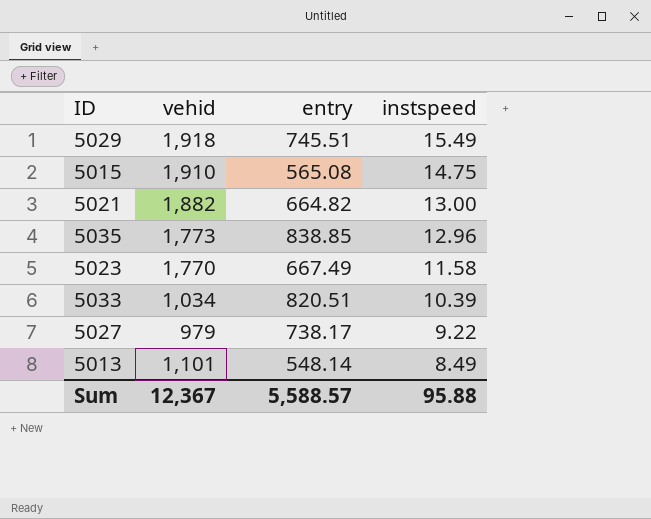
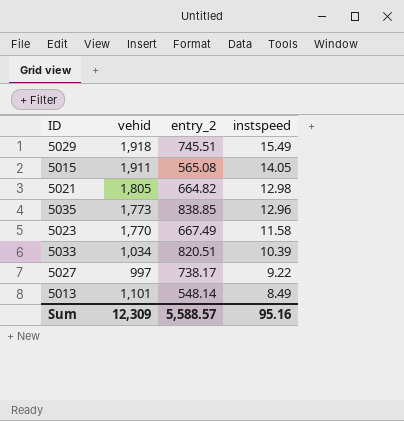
column name: entry -> entry_2
5015 | vehid: 1,910 -> 1,911
5015 | instspeed: 14.75 -> 14.05
5021 | vehid: 1,882 -> 1,805
5021 | instspeed: 13.00 -> 12.98
5027 | vehid: 979 -> 997
Sum | vehid: 12,367 -> 12,309
Sum | instspeed: 95.88 -> 95.16

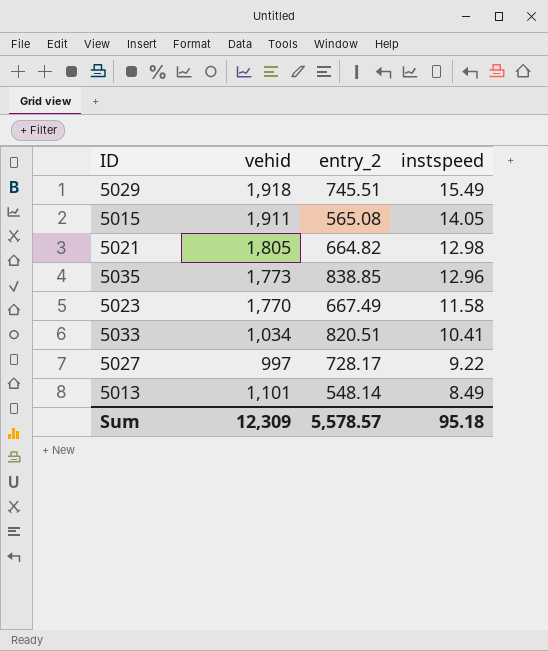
5033 | instspeed: 10.39 -> 10.41
5027 | entry_2: 738.17 -> 728.17
Sum | entry_2: 5,588.57 -> 5,578.57
Sum | instspeed: 95.16 -> 95.18

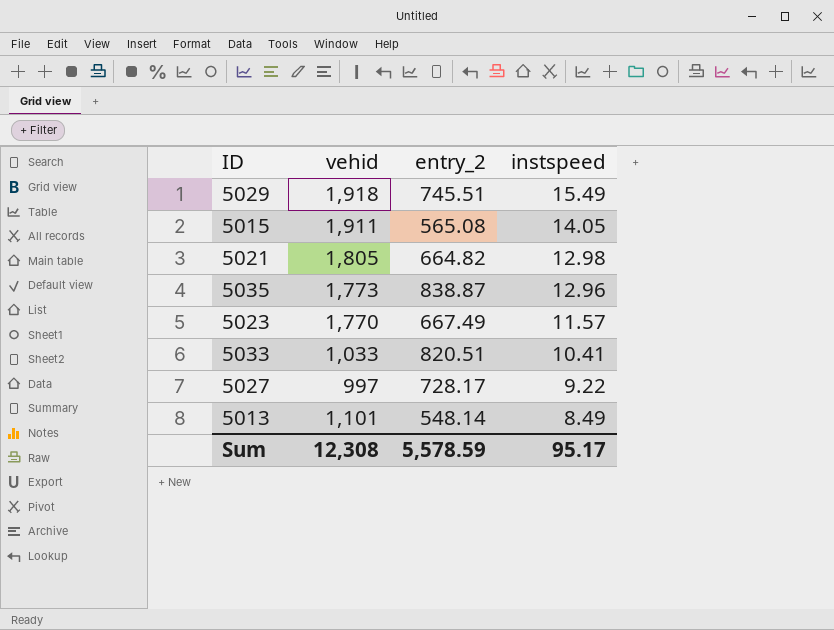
5035 | entry_2: 838.85 -> 838.87
5023 | instspeed: 11.58 -> 11.57
5033 | vehid: 1,034 -> 1,033
Sum | vehid: 12,309 -> 12,308
Sum | entry_2: 5,578.57 -> 5,578.59
Sum | instspeed: 95.18 -> 95.17

